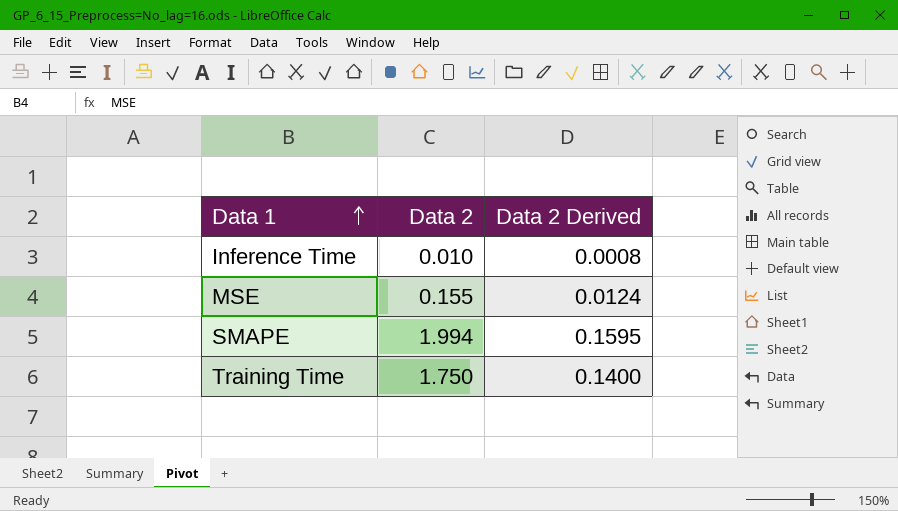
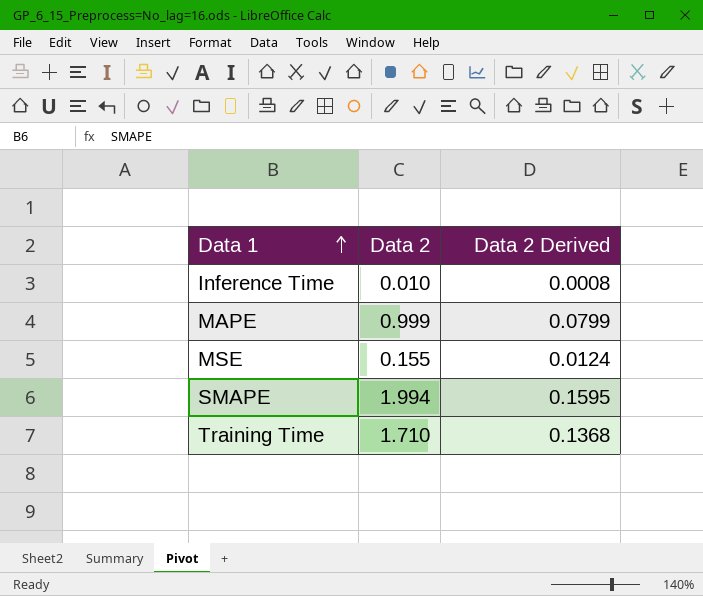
row MAPE: none -> 0.999 | 0.0799
Training Time | Data 2: 1.750 -> 1.710
Training Time | Data 2 Derived: 0.1400 -> 0.1368

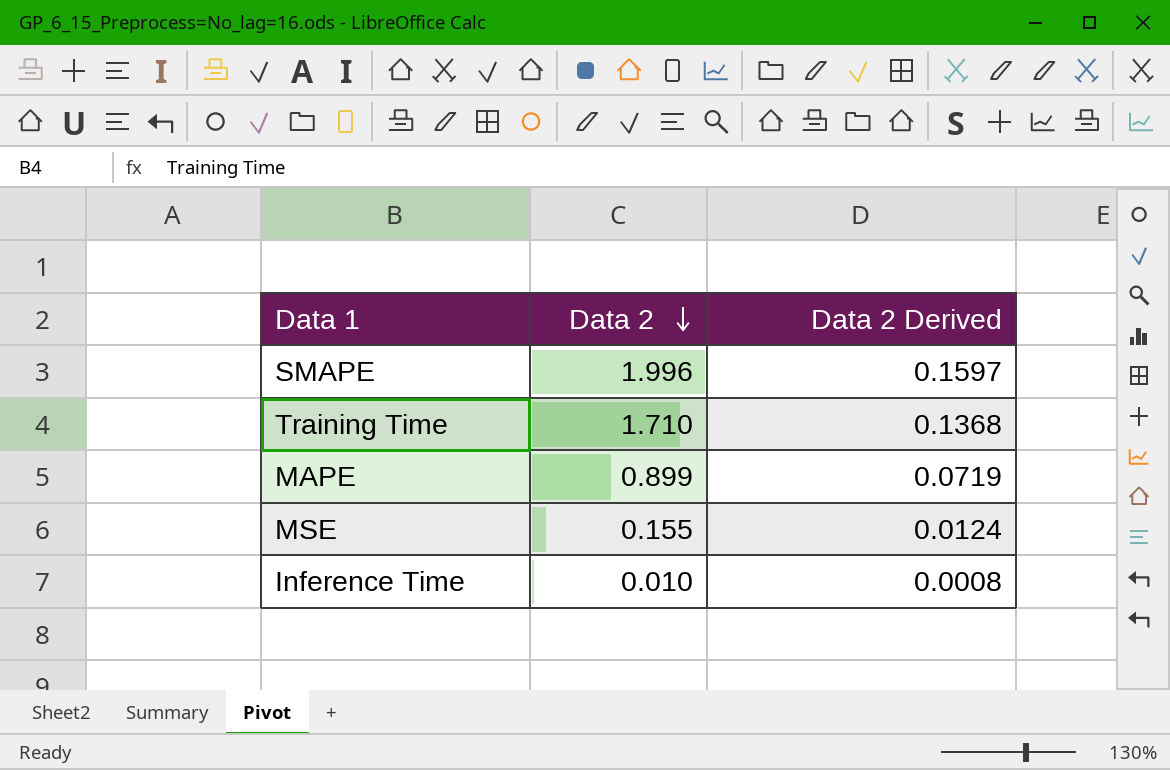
row order: Data 1 ascending -> Data 2 descending
SMAPE | Data 2: 1.994 -> 1.996
SMAPE | Data 2 Derived: 0.1595 -> 0.1597
MAPE | Data 2: 0.999 -> 0.899
MAPE | Data 2 Derived: 0.0799 -> 0.0719

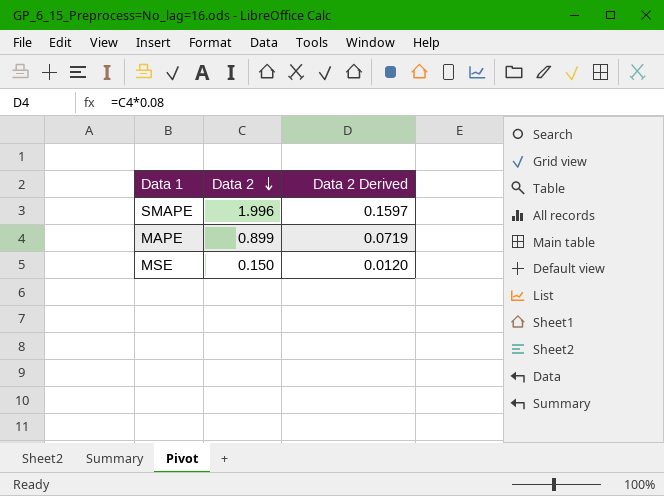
row Training Time: 1.710 | 0.1368 -> none
row Inference Time: 0.010 | 0.0008 -> none
MSE | Data 2: 0.155 -> 0.150
MSE | Data 2 Derived: 0.0124 -> 0.0120

